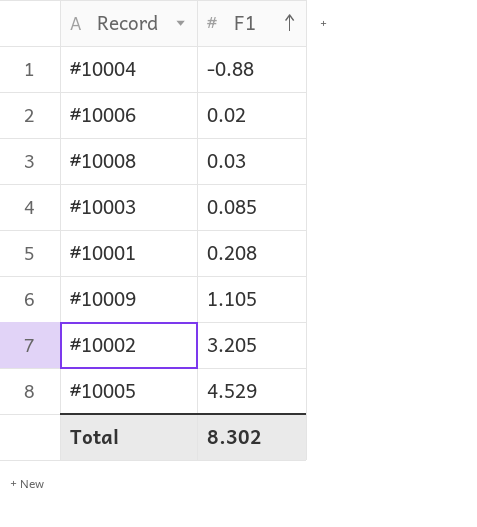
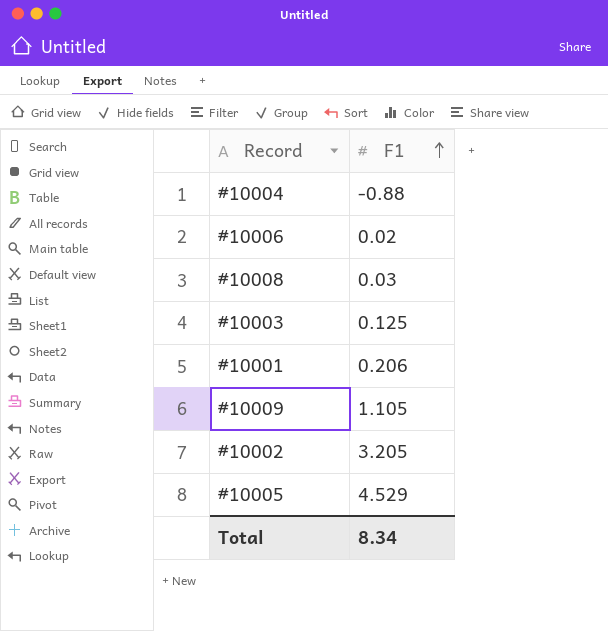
#10003 | F1: 0.085 -> 0.125
#10001 | F1: 0.208 -> 0.206
Total | F1: 8.302 -> 8.34

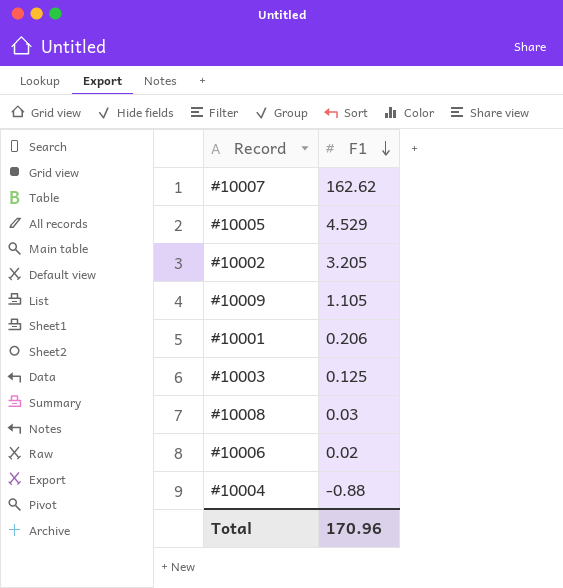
row order: F1 ascending -> F1 descending
row #10007: none -> 162.62
Total | F1: 8.34 -> 170.96

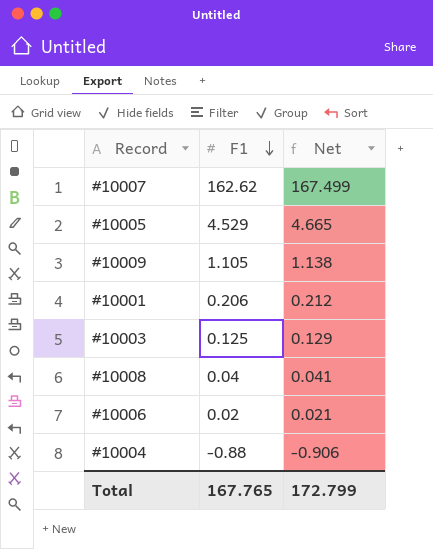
column Net | formula: none -> [F1] * 1.03
row #10002: 3.205 -> none
#10008 | F1: 0.03 -> 0.04
Total | F1: 170.96 -> 167.765

